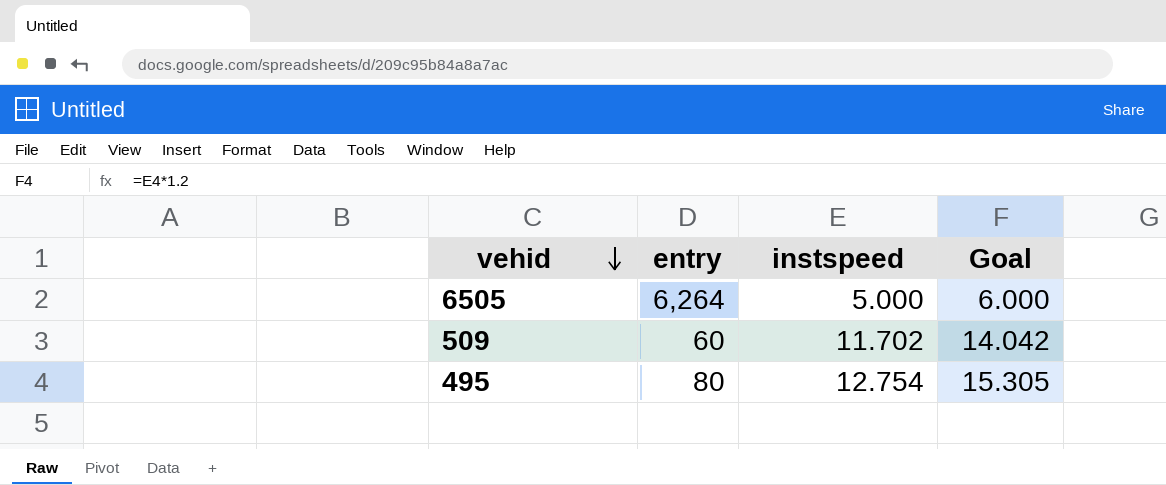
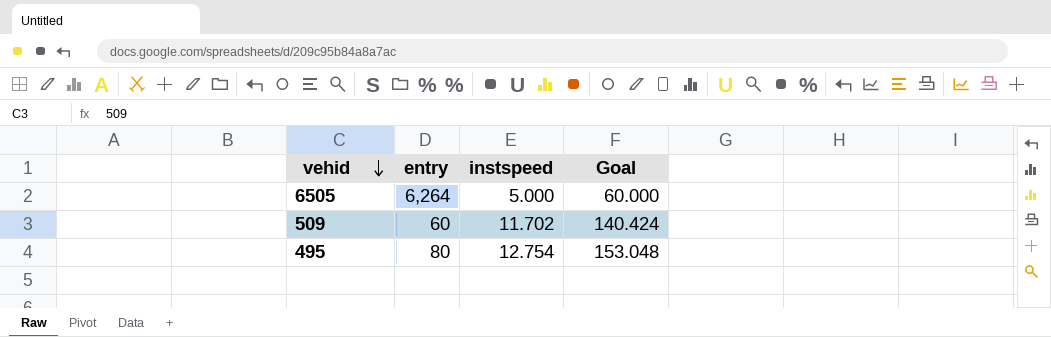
column Goal | formula: [instspeed] * 1.2 -> [instspeed] * 12

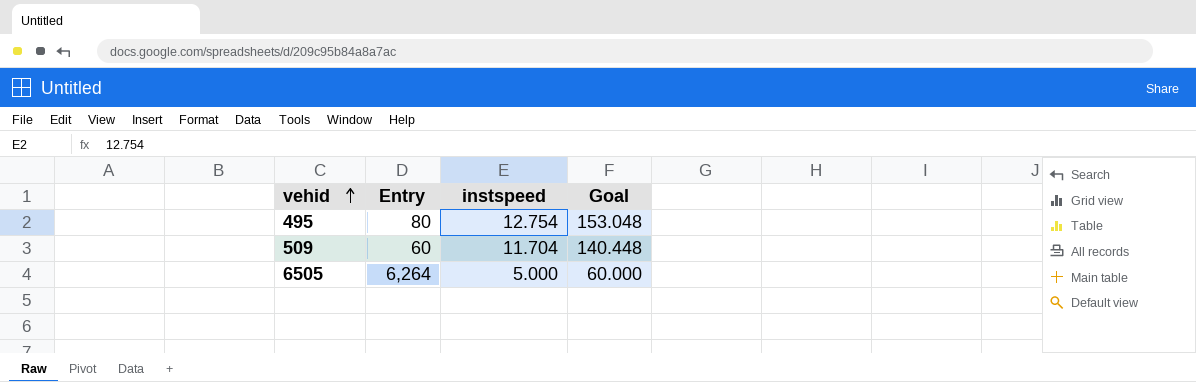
row order: vehid descending -> vehid ascending
column name: entry -> Entry
509 | instspeed: 11.702 -> 11.704
509 | Goal: 140.424 -> 140.448

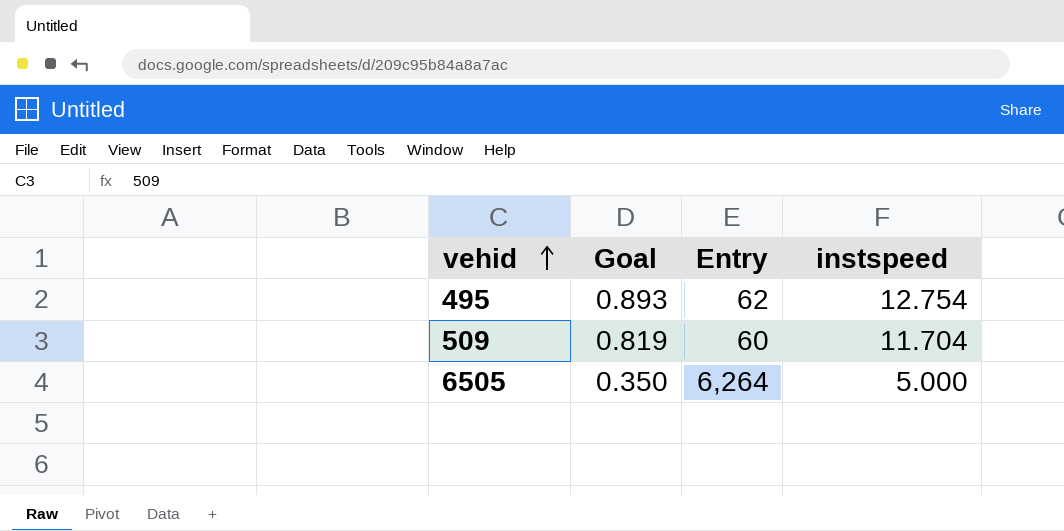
column Goal | formula: [instspeed] * 12 -> [instspeed] * 0.07
column Goal | position: 4 -> 2
495 | Entry: 80 -> 62

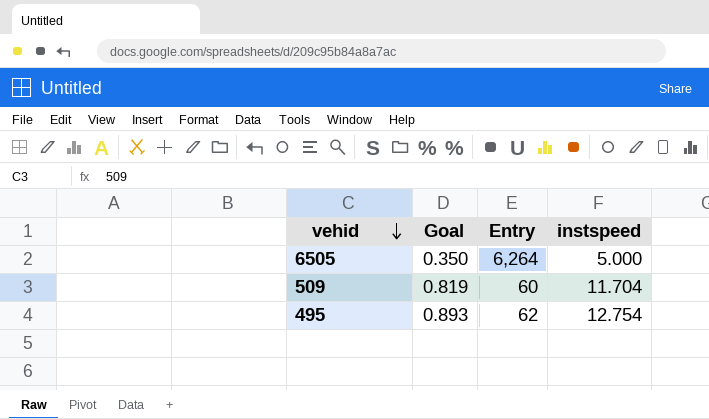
row order: vehid ascending -> vehid descending

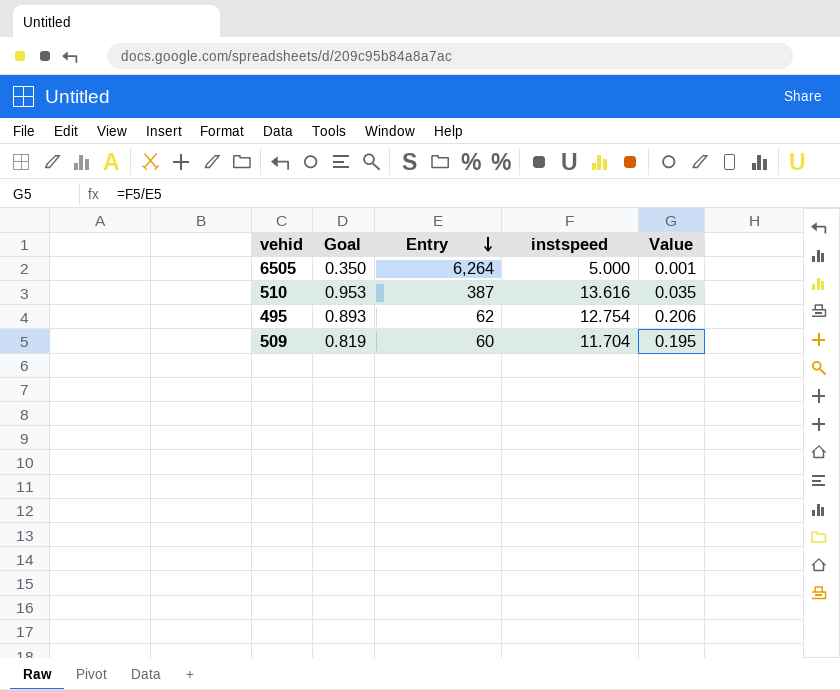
row order: vehid descending -> Entry descending
column Value | formula: none -> [instspeed] / [Entry]
row 510: none -> 0.953 | 387 | 13.616 | 0.035

